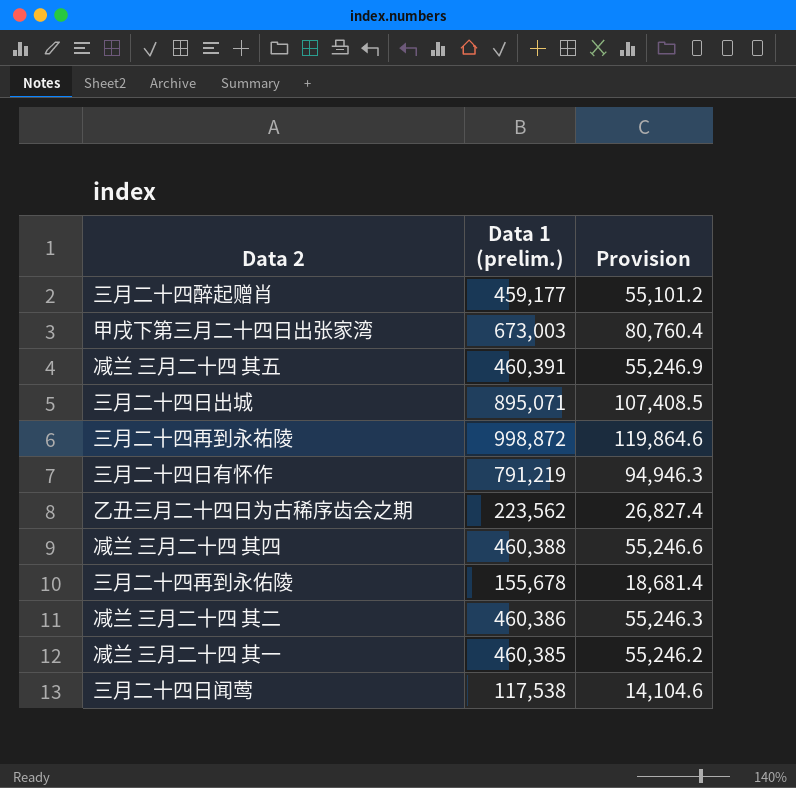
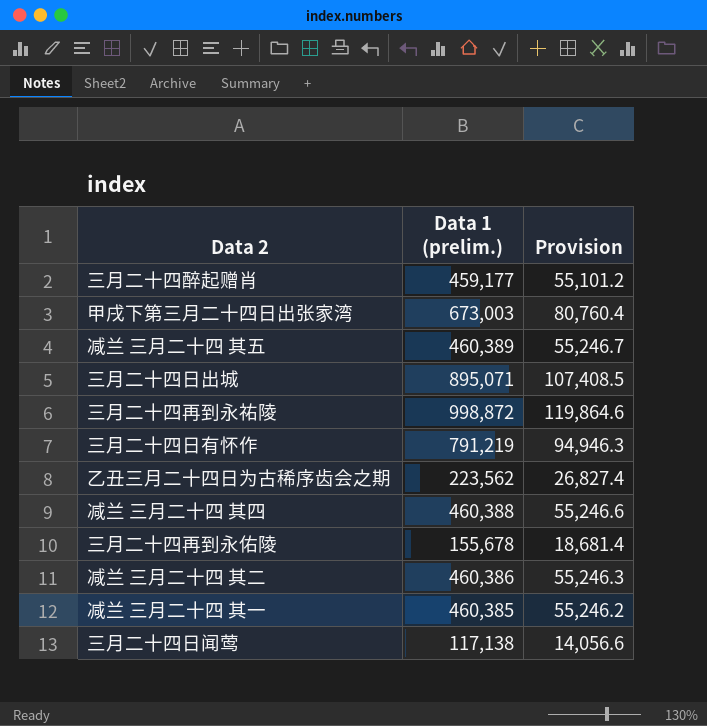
减兰 三月二十四 其五 | Data 1 (prelim.): 460,391 -> 460,389
减兰 三月二十四 其五 | Provision: 55,246.9 -> 55,246.7
三月二十四日闻莺 | Data 1 (prelim.): 117,538 -> 117,138
三月二十四日闻莺 | Provision: 14,104.6 -> 14,056.6

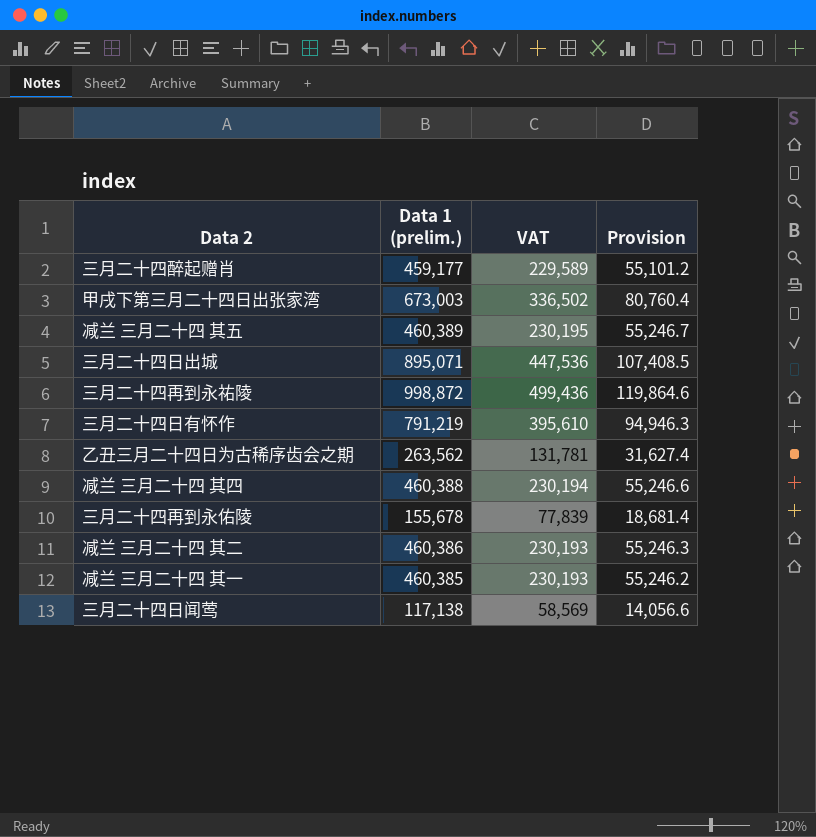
column VAT | formula: none -> [Data 1 (prelim.)] * 0.5
乙丑三月二十四日为古稀序齿会之期 | Data 1 (prelim.): 223,562 -> 263,562
乙丑三月二十四日为古稀序齿会之期 | Provision: 26,827.4 -> 31,627.4

